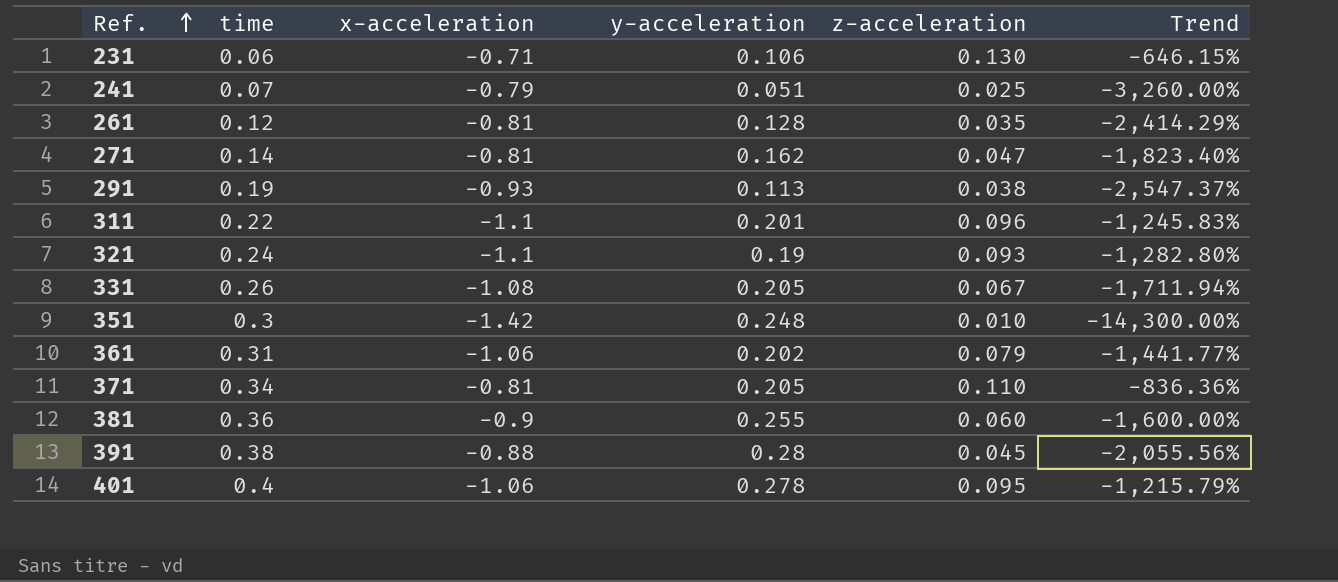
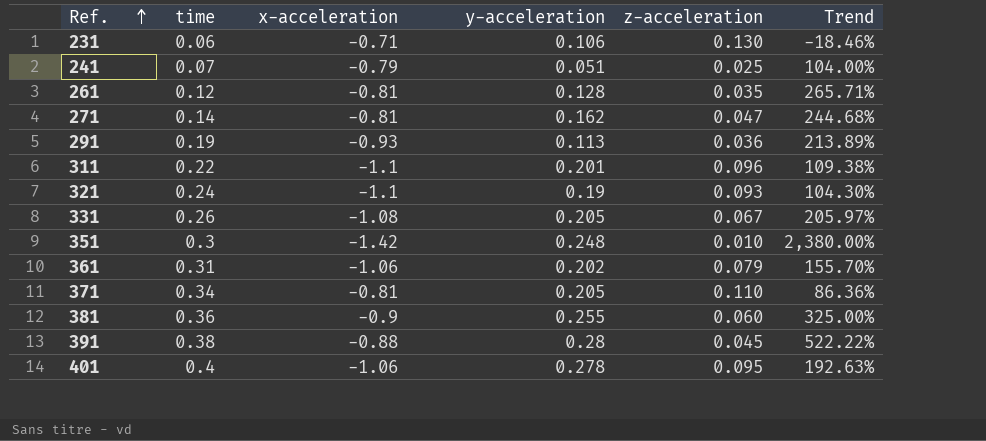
column Trend | formula: ([x-acceleration] - [z-acceleration]) / [z-acceleration] -> ([y-acceleration] - [z-acceleration]) / [z-acceleration]
291 | z-acceleration: 0.038 -> 0.036

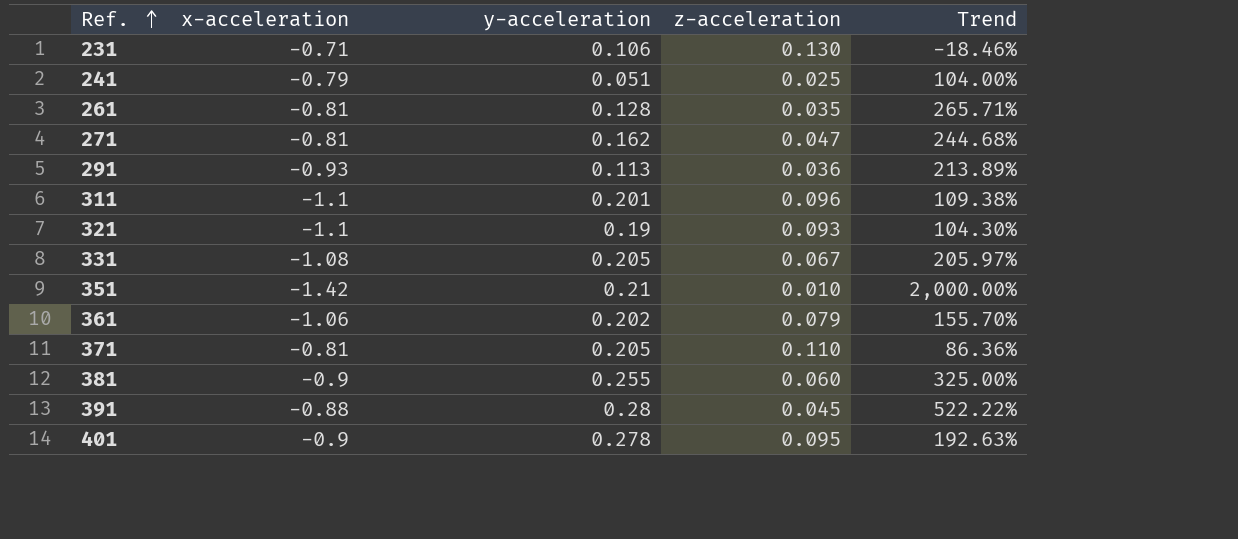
column time | position: 2 -> none
351 | y-acceleration: 0.248 -> 0.21
351 | Trend: 2,380.00% -> 2,000.00%
401 | x-acceleration: -1.06 -> -0.9

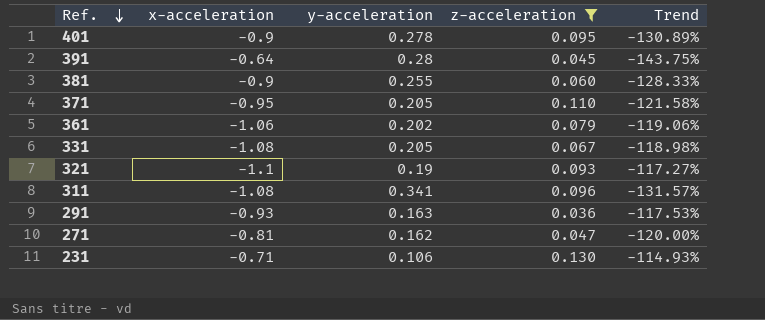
filter: none -> z-acceleration >= 0.036
row order: Ref. ascending -> Ref. descending
column Trend | formula: ([y-acceleration] - [z-acceleration]) / [z-acceleration] -> ([y-acceleration] - [x-acceleration]) / [x-acceleration]
391 | x-acceleration: -0.88 -> -0.64
371 | x-acceleration: -0.81 -> -0.95
311 | x-acceleration: -1.1 -> -1.08
311 | y-acceleration: 0.201 -> 0.341
291 | y-acceleration: 0.113 -> 0.163

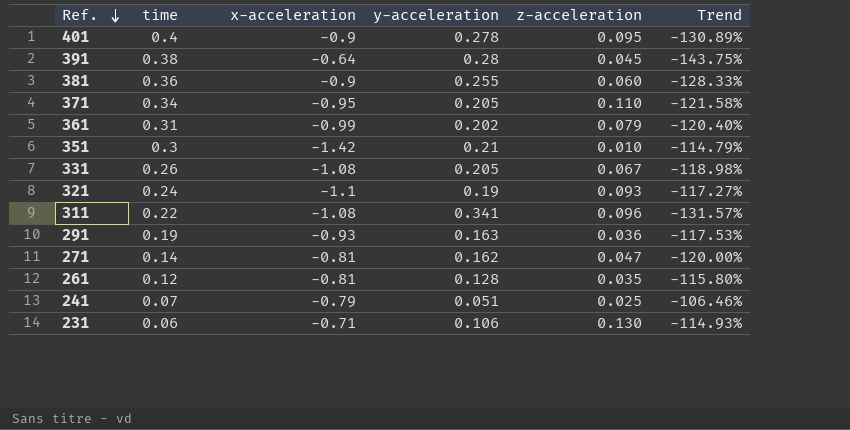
filter: z-acceleration >= 0.036 -> none
column time | position: none -> 2
361 | x-acceleration: -1.06 -> -0.99
361 | Trend: -119.06% -> -120.40%

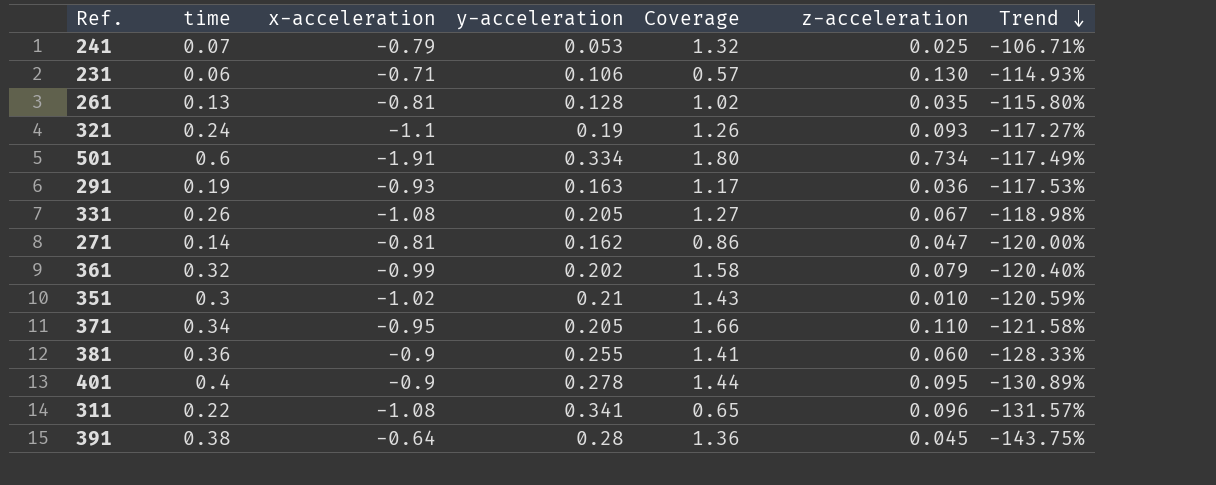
row order: Ref. descending -> Trend descending
column Coverage | formula: none -> [time] / [y-acceleration]
241 | y-acceleration: 0.051 -> 0.053
241 | Trend: -106.46% -> -106.71%
261 | time: 0.12 -> 0.13
row 501: none -> 0.6 | -1.91 | 0.334 | 1.80 | 0.734 | -117.49%
361 | time: 0.31 -> 0.32
351 | x-acceleration: -1.42 -> -1.02
351 | Trend: -114.79% -> -120.59%

